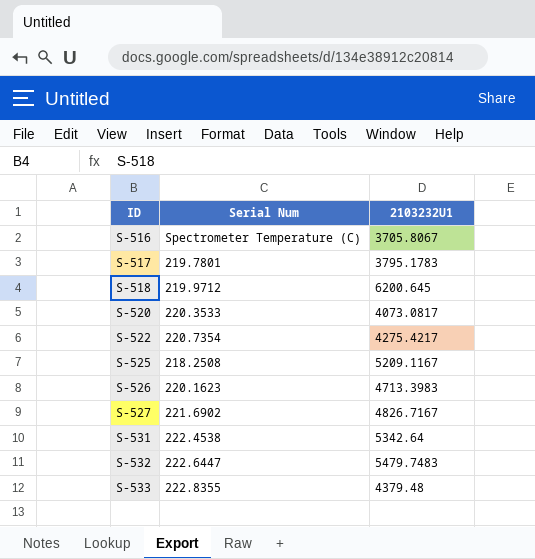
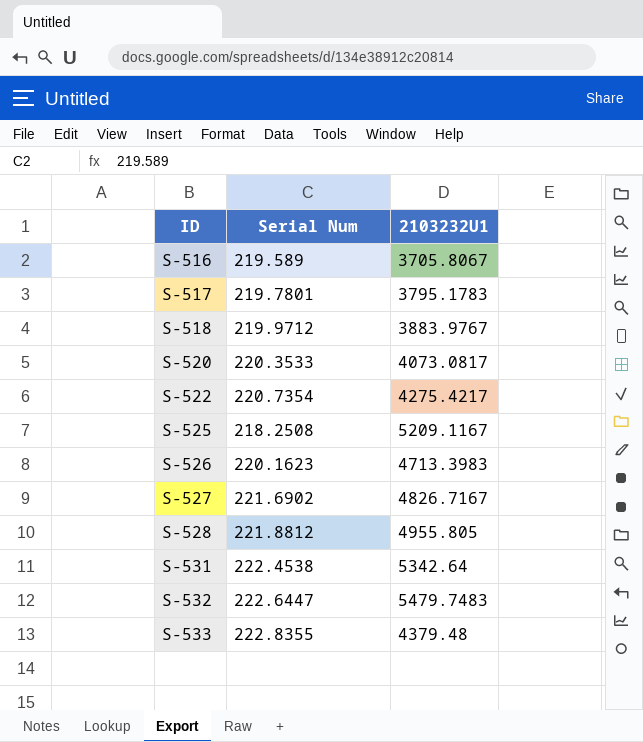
S-516 | Serial Num: Spectrometer Temperature (C) -> 219.589
S-518 | 2103232U1: 6200.645 -> 3883.9767
row S-528: none -> 221.8812 | 4955.805

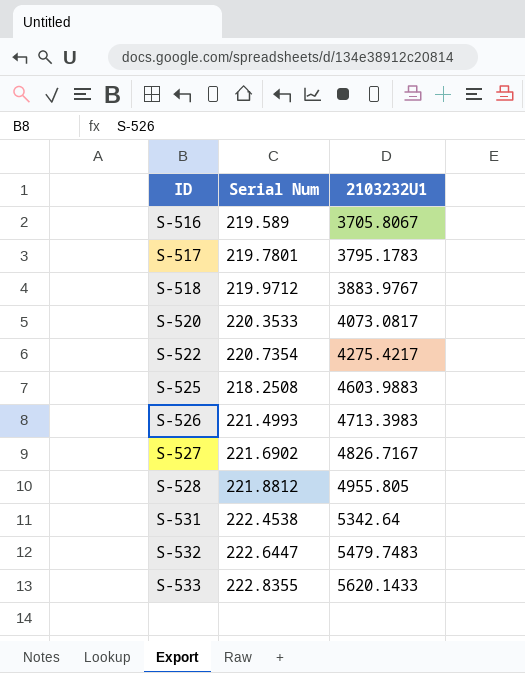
S-525 | 2103232U1: 5209.1167 -> 4603.9883
S-526 | Serial Num: 220.1623 -> 221.4993
S-533 | 2103232U1: 4379.48 -> 5620.1433

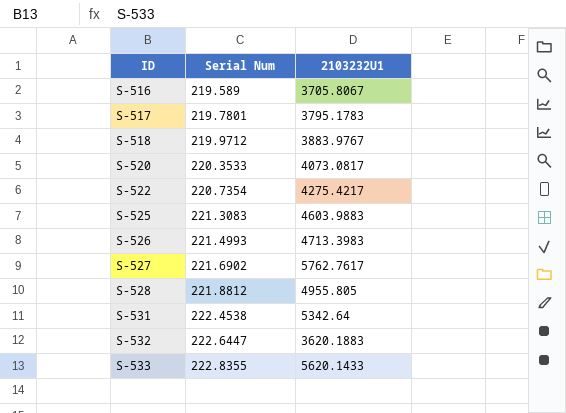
S-525 | Serial Num: 218.2508 -> 221.3083
S-527 | 2103232U1: 4826.7167 -> 5762.7617
S-532 | 2103232U1: 5479.7483 -> 3620.1883

